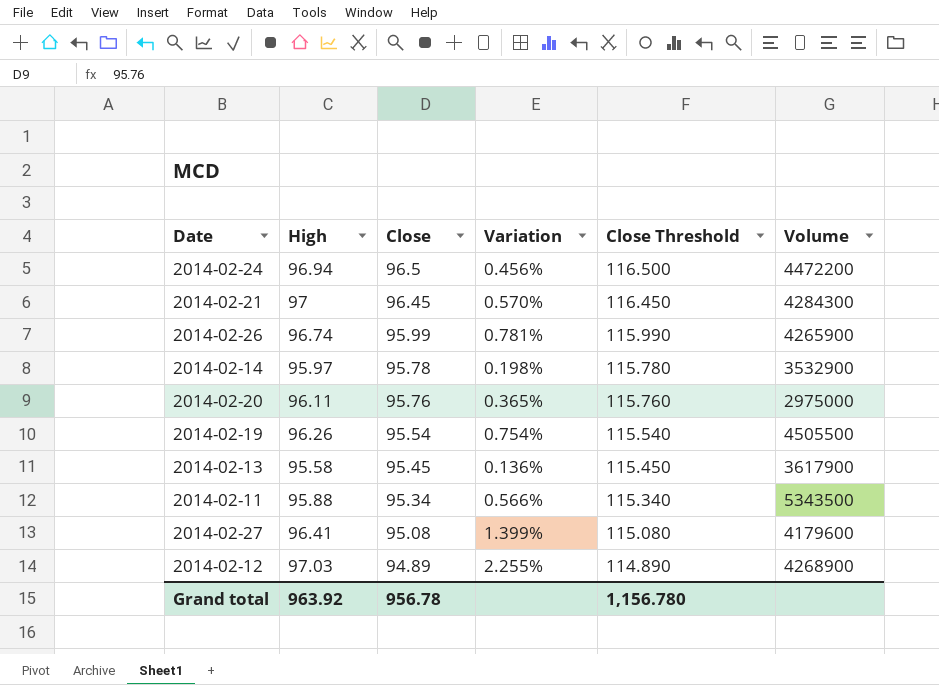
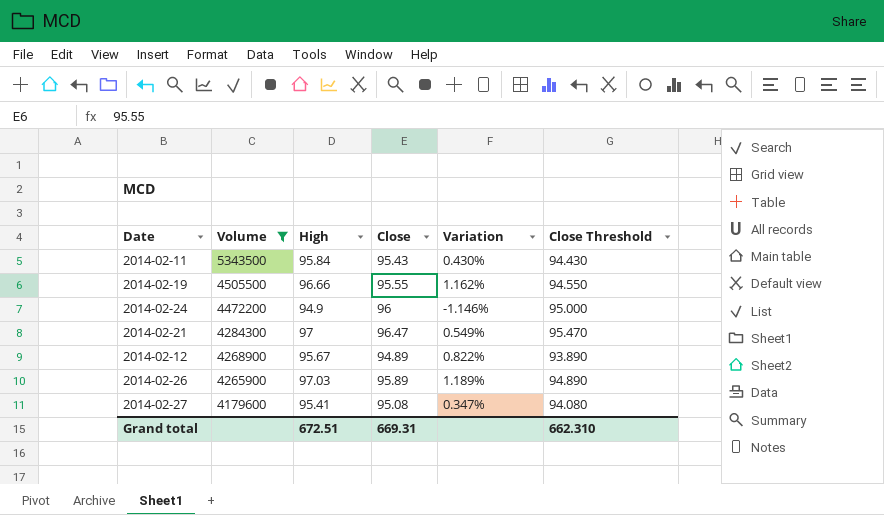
filter: none -> Volume >= 4179600
row order: Close descending -> Volume descending
column Volume | position: 6 -> 2
column Close Threshold | formula: [Close] + 20 -> [Close] - 1
2014-02-11 | High: 95.88 -> 95.84
2014-02-11 | Close: 95.34 -> 95.43
2014-02-11 | Variation: 0.566% -> 0.430%
2014-02-19 | High: 96.26 -> 96.66
2014-02-19 | Close: 95.54 -> 95.55
2014-02-19 | Variation: 0.754% -> 1.162%
2014-02-24 | High: 96.94 -> 94.9
2014-02-24 | Close: 96.5 -> 96
2014-02-24 | Variation: 0.456% -> -1.146%
2014-02-21 | Close: 96.45 -> 96.47
2014-02-21 | Variation: 0.570% -> 0.549%
2014-02-12 | High: 97.03 -> 95.67
2014-02-12 | Variation: 2.255% -> 0.822%
2014-02-26 | High: 96.74 -> 97.03
2014-02-26 | Close: 95.99 -> 95.89
2014-02-26 | Variation: 0.781% -> 1.189%
2014-02-27 | High: 96.41 -> 95.41
2014-02-27 | Variation: 1.399% -> 0.347%
Grand total | High: 963.92 -> 672.51
Grand total | Close: 956.78 -> 669.31
Grand total | Close Threshold: 1,156.780 -> 662.310

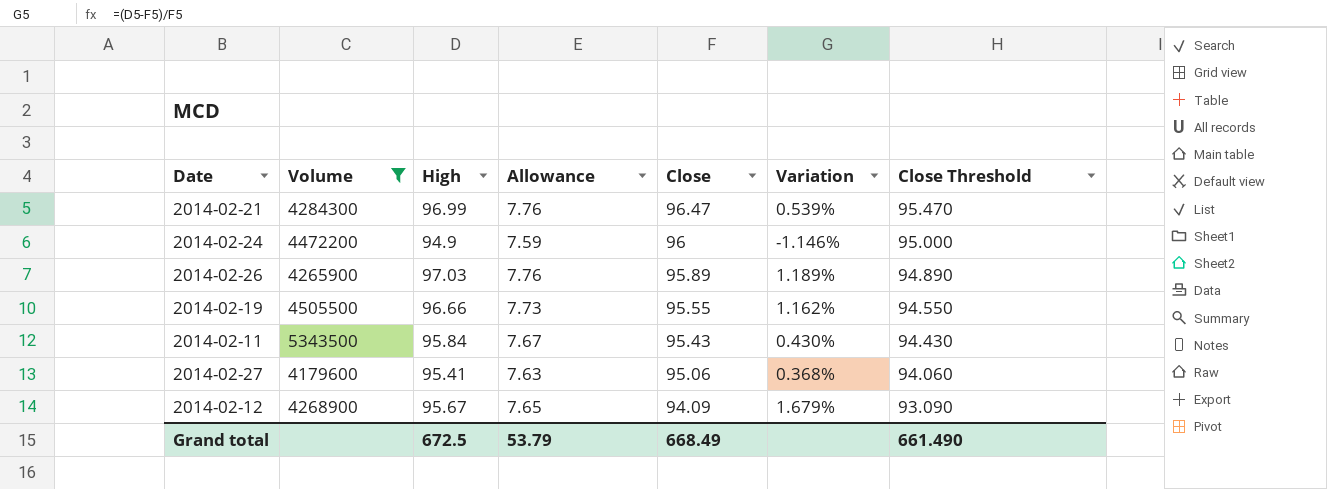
row order: Volume descending -> Close descending
column Allowance | formula: none -> [High] * 0.08
2014-02-21 | High: 97 -> 96.99
2014-02-21 | Variation: 0.549% -> 0.539%
2014-02-27 | Close: 95.08 -> 95.06
2014-02-27 | Variation: 0.347% -> 0.368%
2014-02-27 | Close Threshold: 94.080 -> 94.060
2014-02-12 | Close: 94.89 -> 94.09
2014-02-12 | Variation: 0.822% -> 1.679%
2014-02-12 | Close Threshold: 93.890 -> 93.090
Grand total | High: 672.51 -> 672.5
Grand total | Close: 669.31 -> 668.49
Grand total | Close Threshold: 662.310 -> 661.490

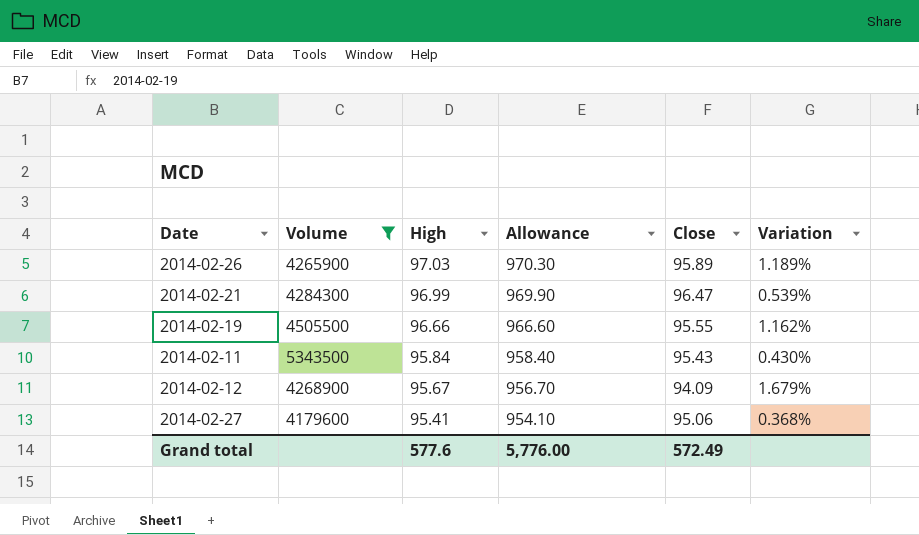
row order: Close descending -> High descending
column Close Threshold | formula: [Close] - 1 -> none
column Allowance | formula: [High] * 0.08 -> [High] * 10
row 2014-02-24: 4472200 | 94.9 | 7.59 | 96 | -1.146% | 95.000 -> none
Grand total | High: 672.5 -> 577.6
Grand total | Allowance: 53.79 -> 5,776.00
Grand total | Close: 668.49 -> 572.49

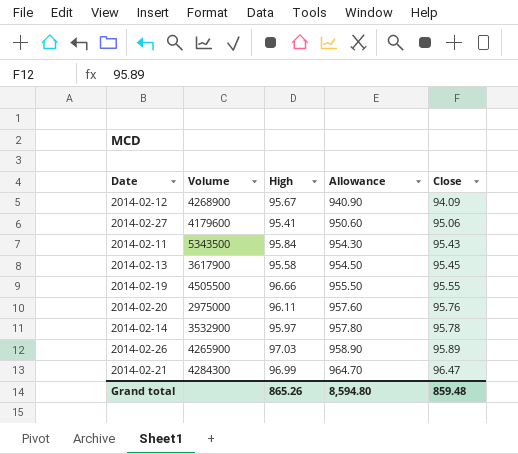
filter: Volume >= 4179600 -> none
row order: High descending -> Allowance ascending
column Variation | formula: ([High] - [Close]) / [Close] -> none
column Allowance | formula: [High] * 10 -> [Close] * 10
Grand total | High: 577.6 -> 865.26
Grand total | Allowance: 5,776.00 -> 8,594.80
Grand total | Close: 572.49 -> 859.48

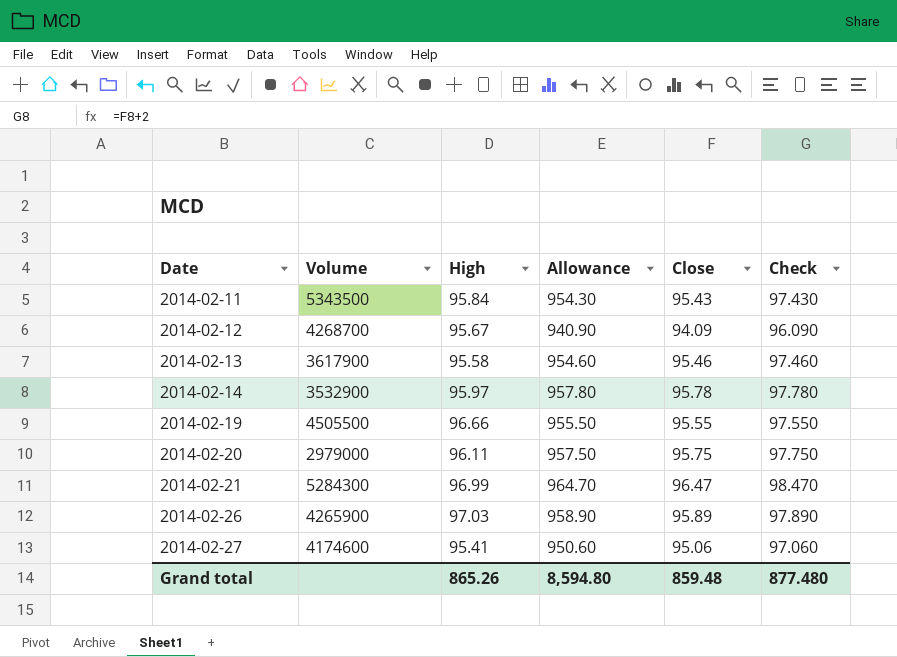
row order: Allowance ascending -> Date ascending
column Check | formula: none -> [Close] + 2
2014-02-12 | Volume: 4268900 -> 4268700
2014-02-13 | Allowance: 954.50 -> 954.60
2014-02-13 | Close: 95.45 -> 95.46
2014-02-20 | Volume: 2975000 -> 2979000
2014-02-20 | Allowance: 957.60 -> 957.50
2014-02-20 | Close: 95.76 -> 95.75
2014-02-21 | Volume: 4284300 -> 5284300
2014-02-27 | Volume: 4179600 -> 4174600

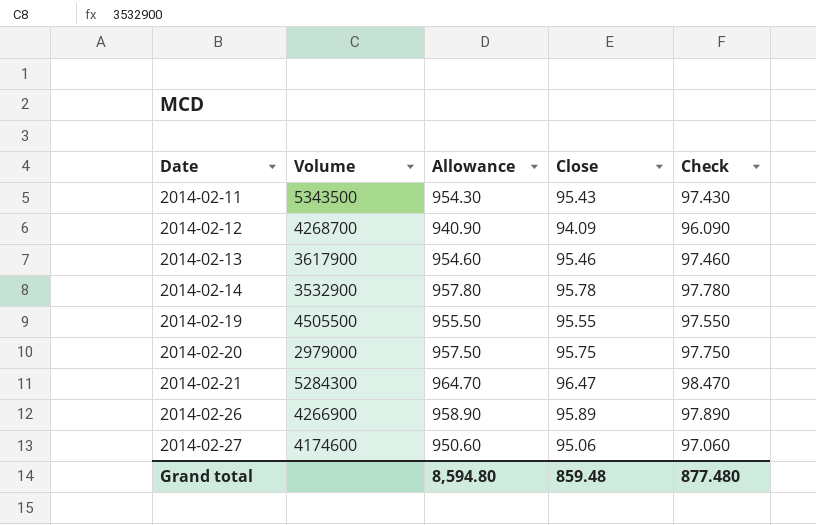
column High | position: 3 -> none
2014-02-26 | Volume: 4265900 -> 4266900

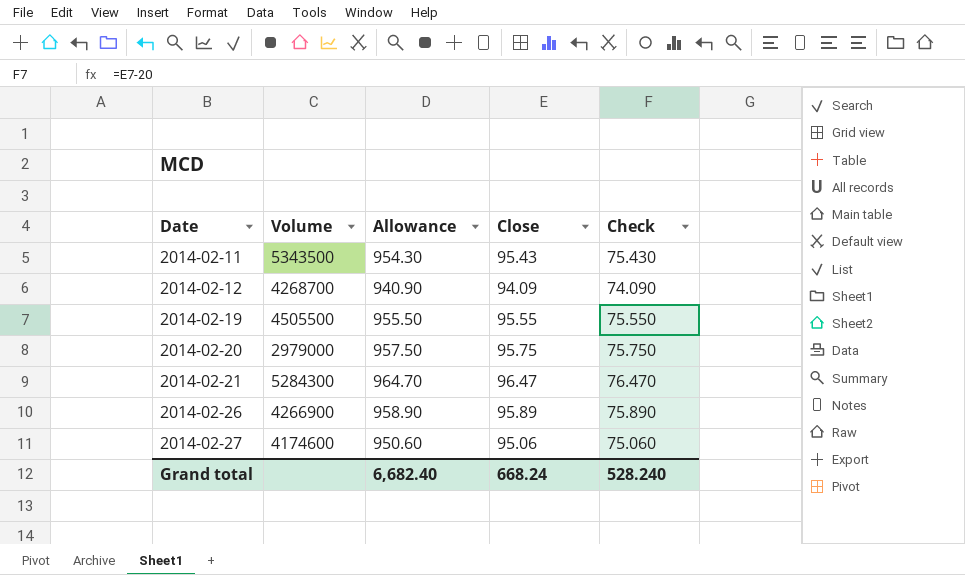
column Check | formula: [Close] + 2 -> [Close] - 20
row 2014-02-13: 3617900 | 954.60 | 95.46 | 97.460 -> none
row 2014-02-14: 3532900 | 957.80 | 95.78 | 97.780 -> none
Grand total | Allowance: 8,594.80 -> 6,682.40
Grand total | Close: 859.48 -> 668.24
Grand total | Check: 877.480 -> 528.240

